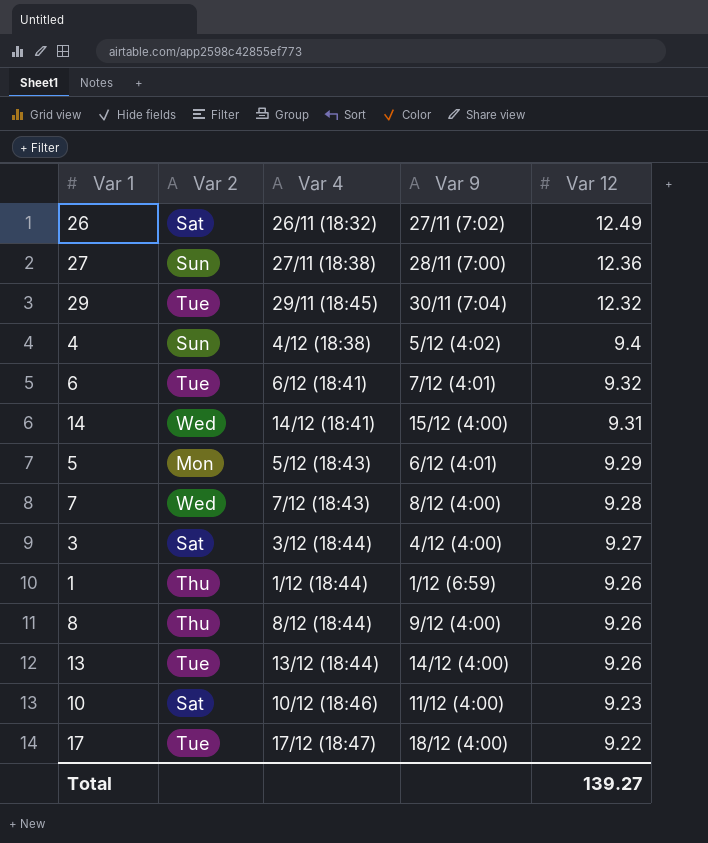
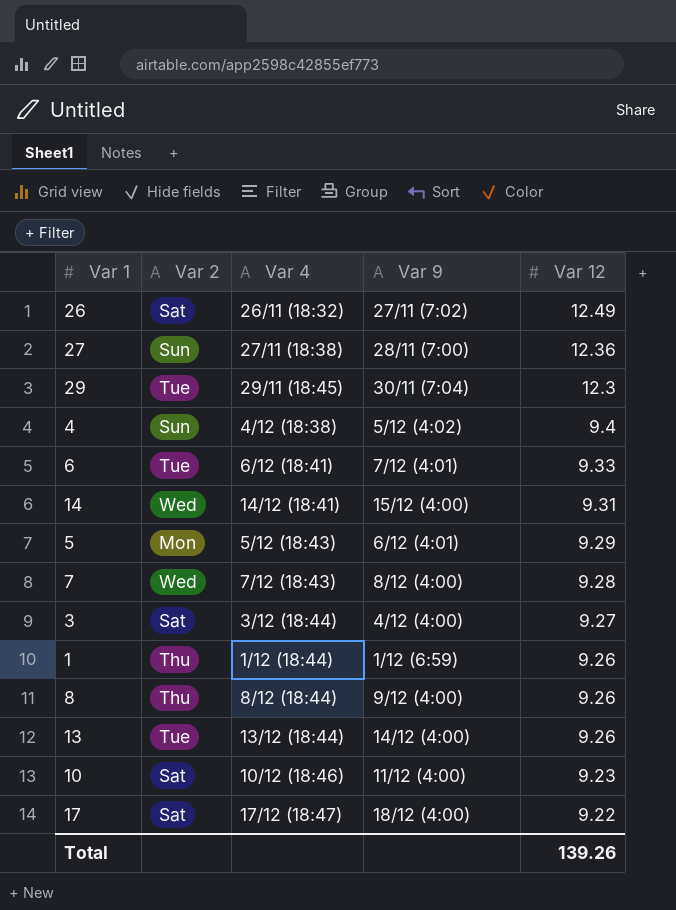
29 | Var 12: 12.32 -> 12.3
6 | Var 12: 9.32 -> 9.33
17 | Var 2: Tue -> Sat
Total | Var 12: 139.27 -> 139.26

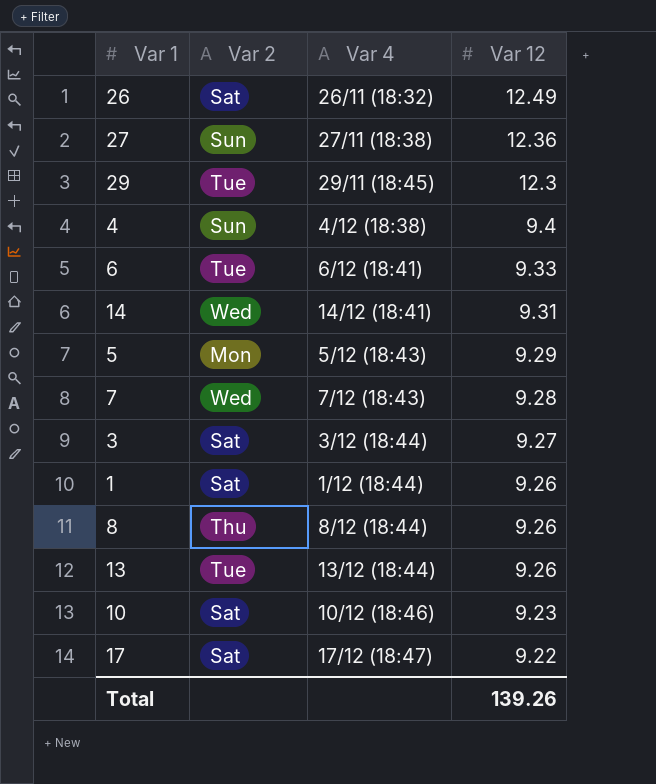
column Var 9 | position: 4 -> none
1 | Var 2: Thu -> Sat

